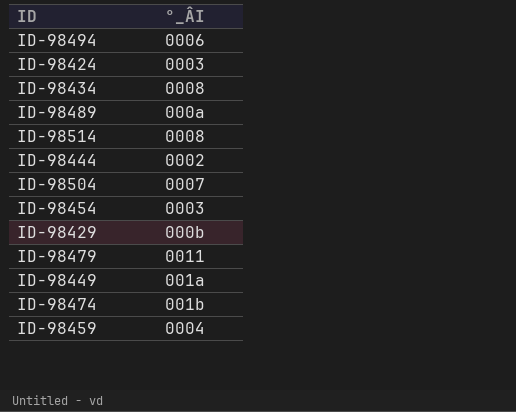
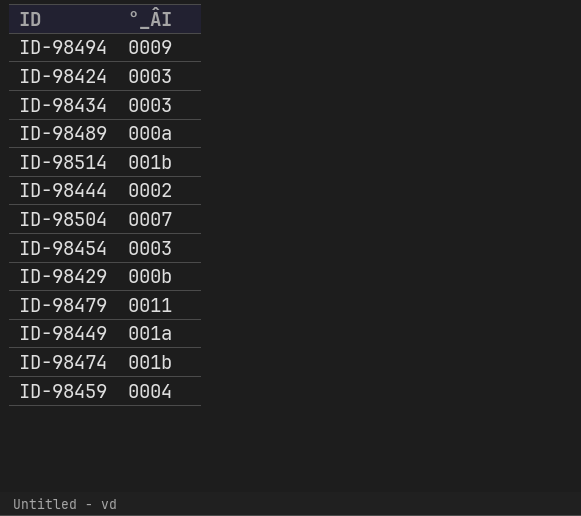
ID-98494 | °_ÂI: 0006 -> 0009
ID-98434 | °_ÂI: 0008 -> 0003
ID-98514 | °_ÂI: 0008 -> 001b

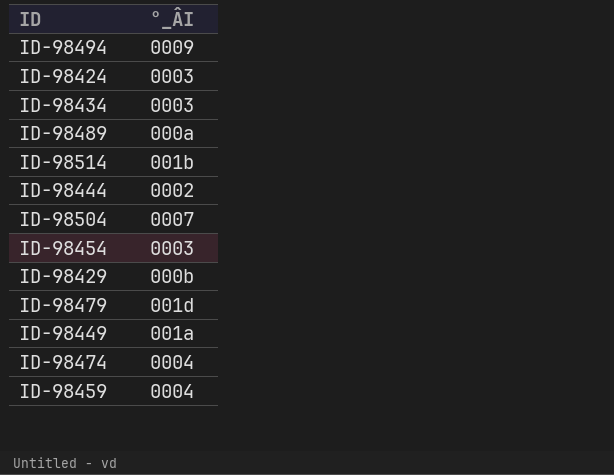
ID-98479 | °_ÂI: 0011 -> 001d
ID-98474 | °_ÂI: 001b -> 0004

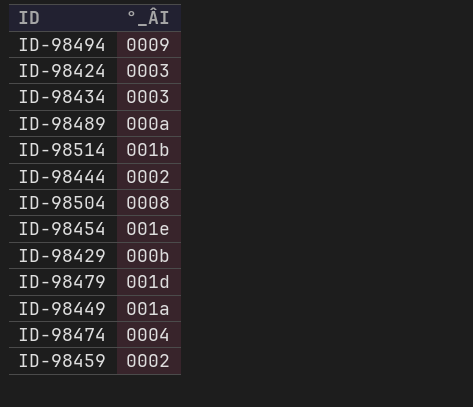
ID-98504 | °_ÂI: 0007 -> 0008
ID-98454 | °_ÂI: 0003 -> 001e
ID-98459 | °_ÂI: 0004 -> 0002

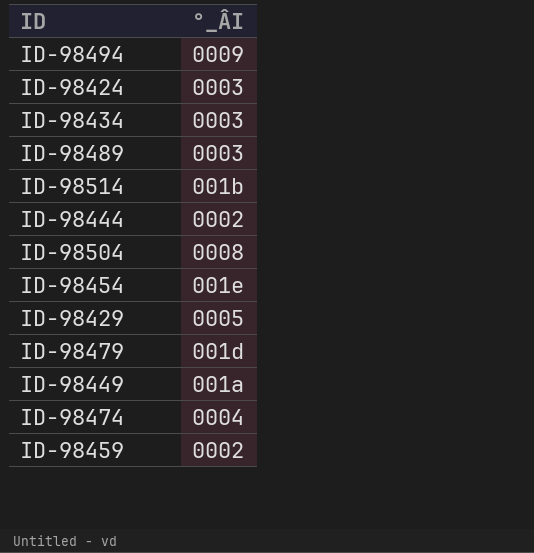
ID-98489 | °_ÂI: 000a -> 0003
ID-98429 | °_ÂI: 000b -> 0005

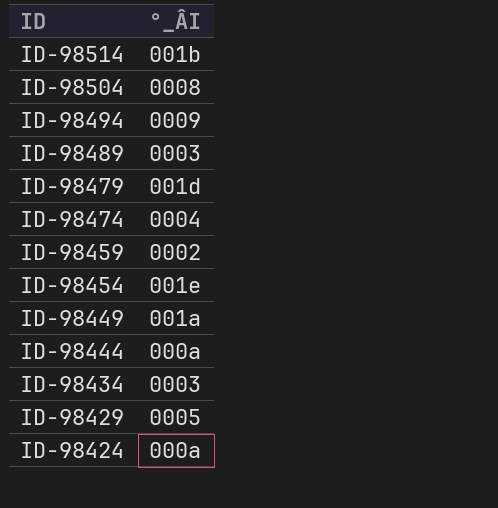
row order: none -> ID descending
ID-98444 | °_ÂI: 0002 -> 000a
ID-98424 | °_ÂI: 0003 -> 000a

